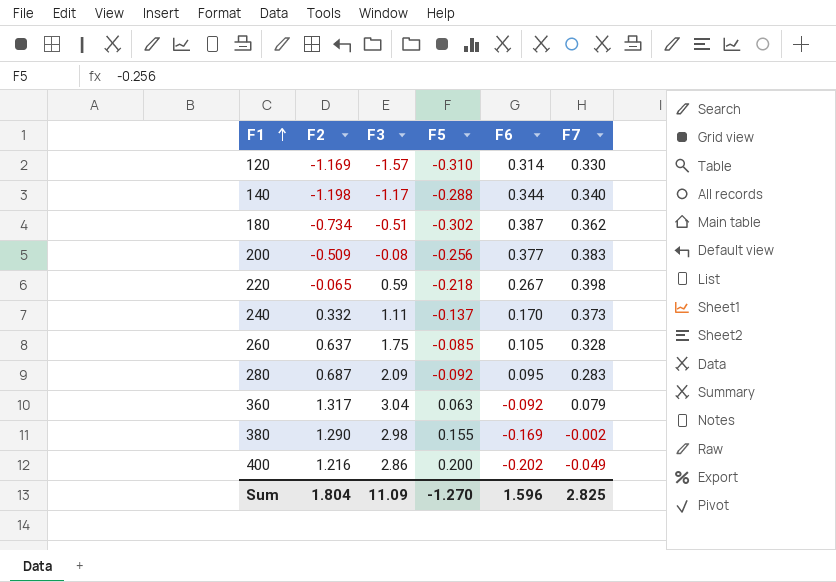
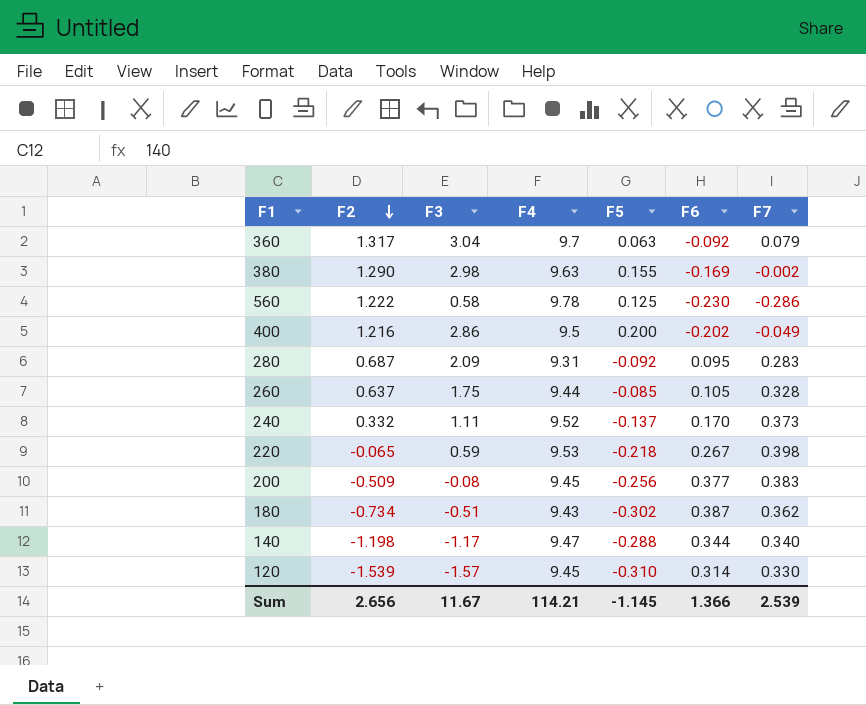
row order: F1 ascending -> F2 descending
column F4 | position: none -> 4
row 560: none -> 1.222 | 0.58 | 9.78 | 0.125 | -0.230 | -0.286
120 | F2: -1.169 -> -1.539
Sum | F2: 1.804 -> 2.656
Sum | F3: 11.09 -> 11.67
Sum | F5: -1.270 -> -1.145
Sum | F6: 1.596 -> 1.366
Sum | F7: 2.825 -> 2.539

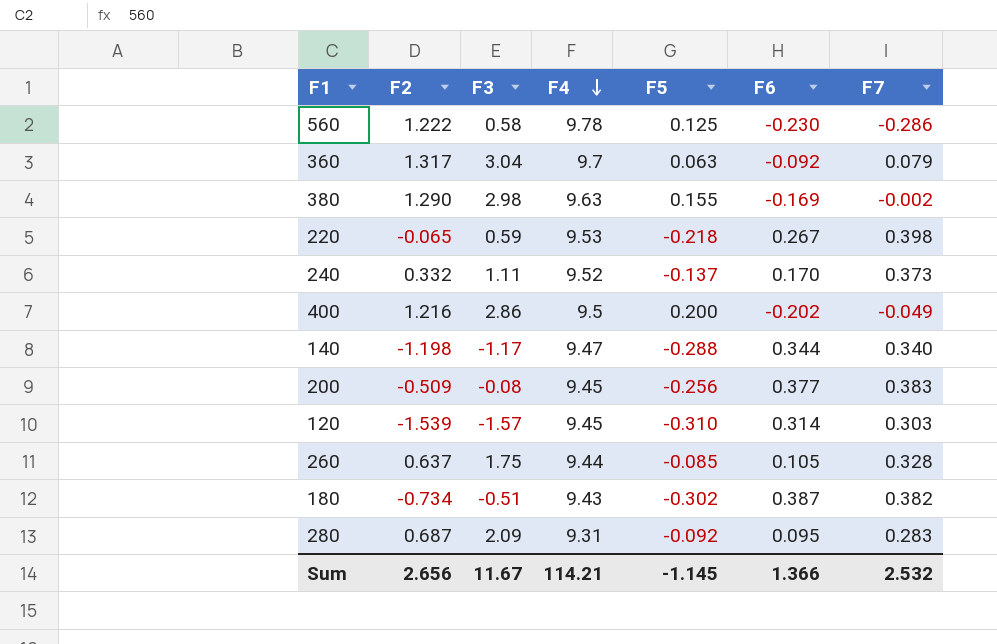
row order: F2 descending -> F4 descending
120 | F7: 0.330 -> 0.303
180 | F7: 0.362 -> 0.382
Sum | F7: 2.539 -> 2.532

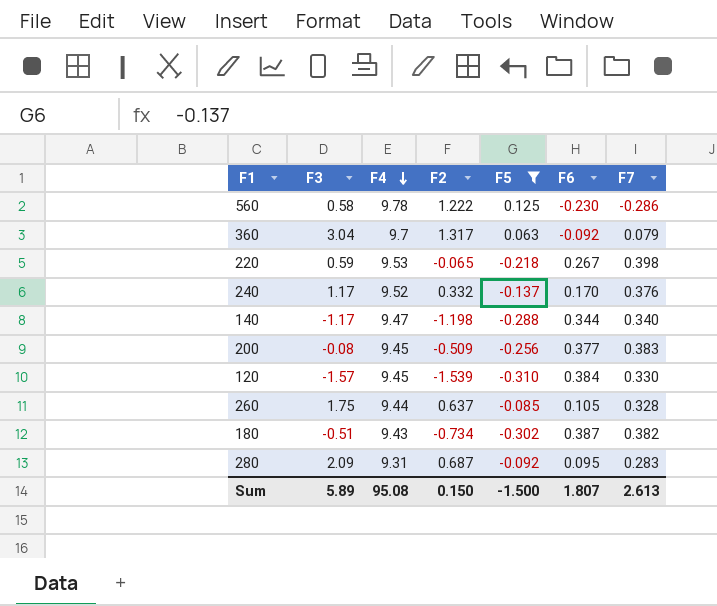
filter: none -> F5 <= 0.125
column F2 | position: 2 -> 4
240 | F3: 1.11 -> 1.17
240 | F7: 0.373 -> 0.376
120 | F6: 0.314 -> 0.384
120 | F7: 0.303 -> 0.330
Sum | F3: 11.67 -> 5.89
Sum | F4: 114.21 -> 95.08
Sum | F2: 2.656 -> 0.150
Sum | F5: -1.145 -> -1.500
Sum | F6: 1.366 -> 1.807
Sum | F7: 2.532 -> 2.613

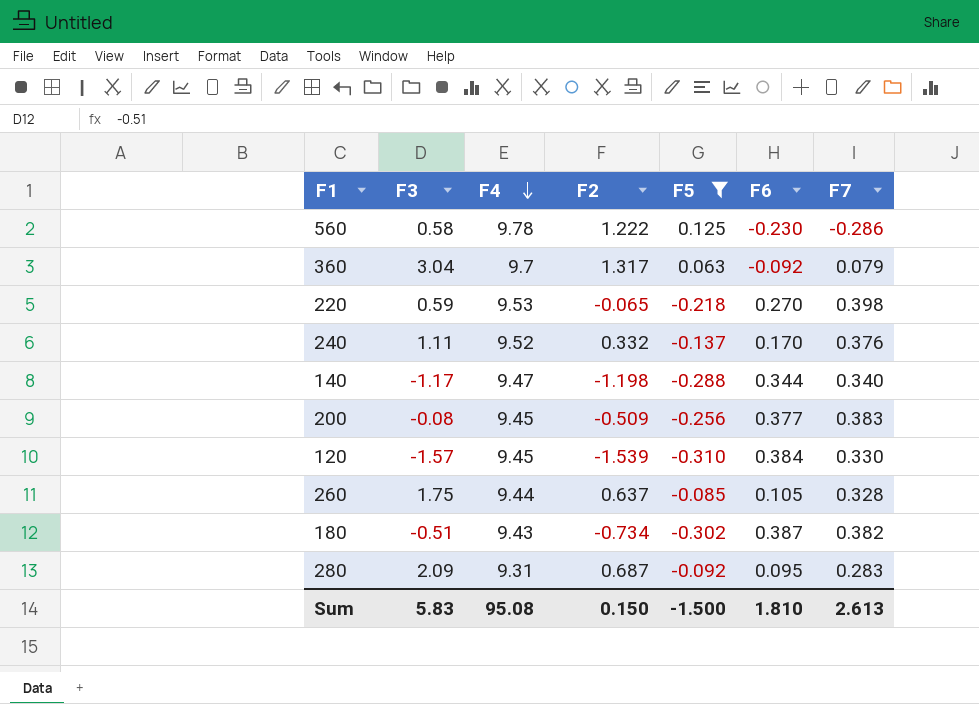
220 | F6: 0.267 -> 0.270
240 | F3: 1.17 -> 1.11
Sum | F3: 5.89 -> 5.83
Sum | F6: 1.807 -> 1.810

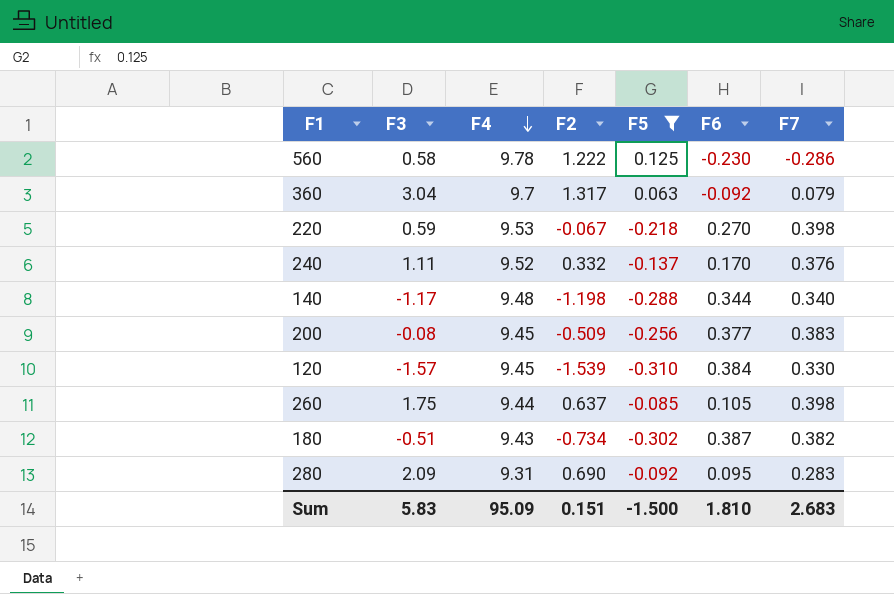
220 | F2: -0.065 -> -0.067
140 | F4: 9.47 -> 9.48
260 | F7: 0.328 -> 0.398
280 | F2: 0.687 -> 0.690
Sum | F4: 95.08 -> 95.09
Sum | F2: 0.150 -> 0.151
Sum | F7: 2.613 -> 2.683

